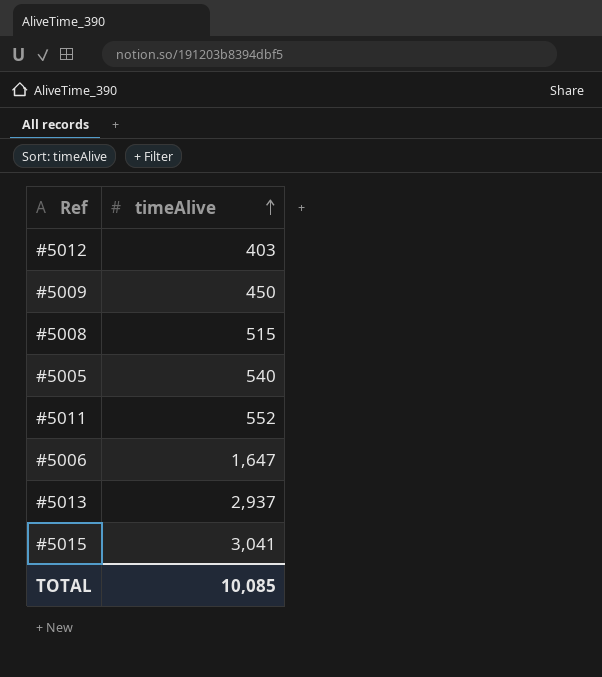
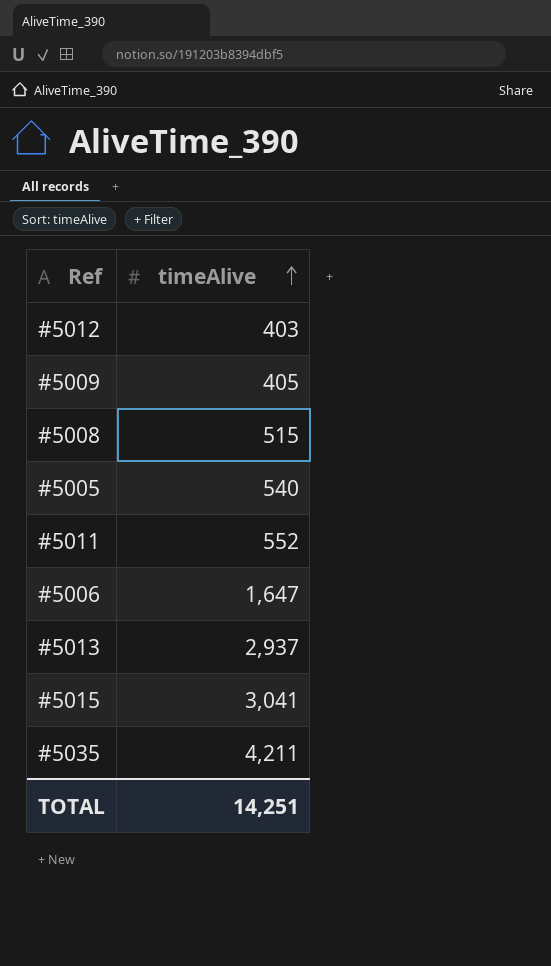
#5009 | timeAlive: 450 -> 405
row #5035: none -> 4,211
TOTAL | timeAlive: 10,085 -> 14,251

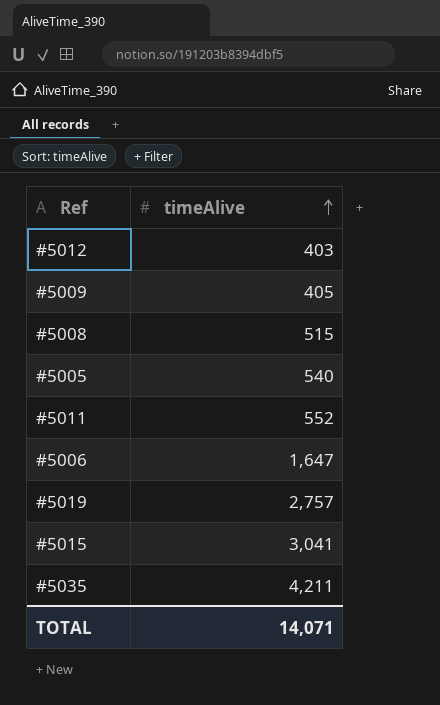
row #5013: 2,937 -> none
row #5019: none -> 2,757
TOTAL | timeAlive: 14,251 -> 14,071

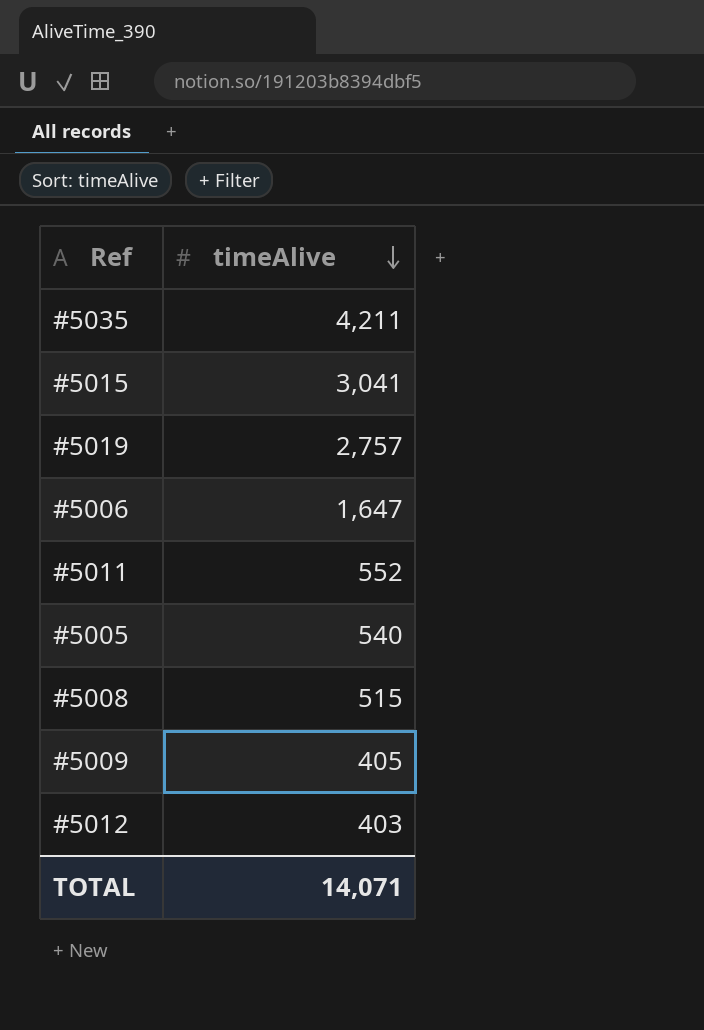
row order: timeAlive ascending -> timeAlive descending

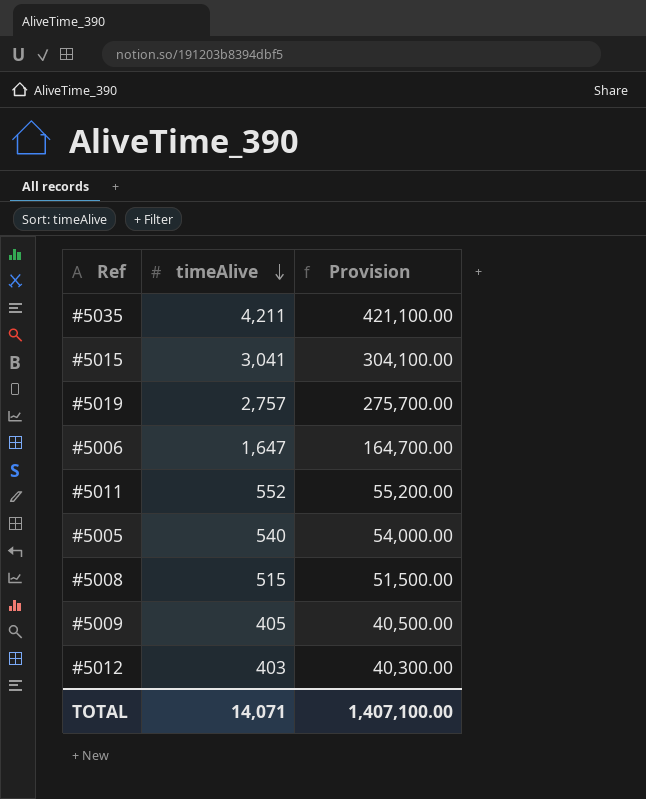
column Provision | formula: none -> [timeAlive] * 100

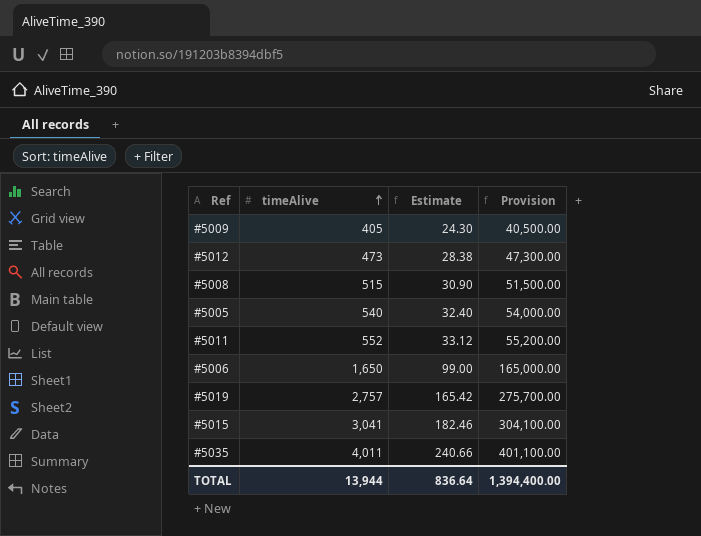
row order: timeAlive descending -> timeAlive ascending
column Estimate | formula: none -> [timeAlive] * 0.06
#5012 | timeAlive: 403 -> 473
#5012 | Provision: 40,300.00 -> 47,300.00
#5006 | timeAlive: 1,647 -> 1,650
#5006 | Provision: 164,700.00 -> 165,000.00
#5035 | timeAlive: 4,211 -> 4,011
#5035 | Provision: 421,100.00 -> 401,100.00
TOTAL | timeAlive: 14,071 -> 13,944
TOTAL | Provision: 1,407,100.00 -> 1,394,400.00

